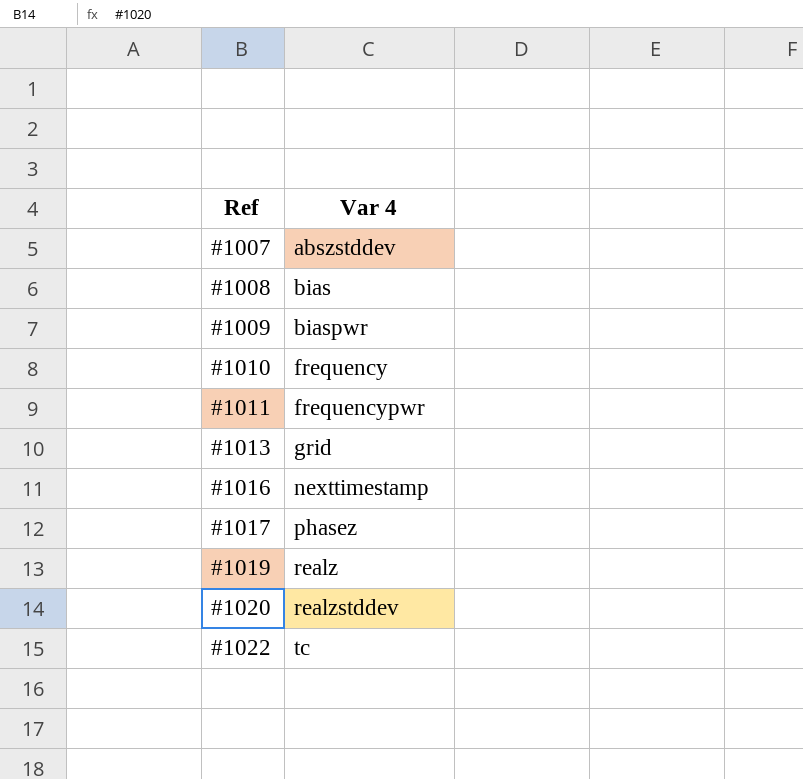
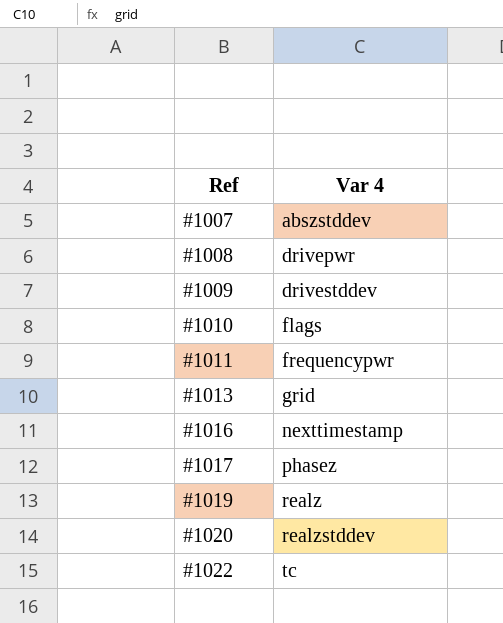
#1008 | Var 4: bias -> drivepwr
#1009 | Var 4: biaspwr -> drivestddev
#1010 | Var 4: frequency -> flags

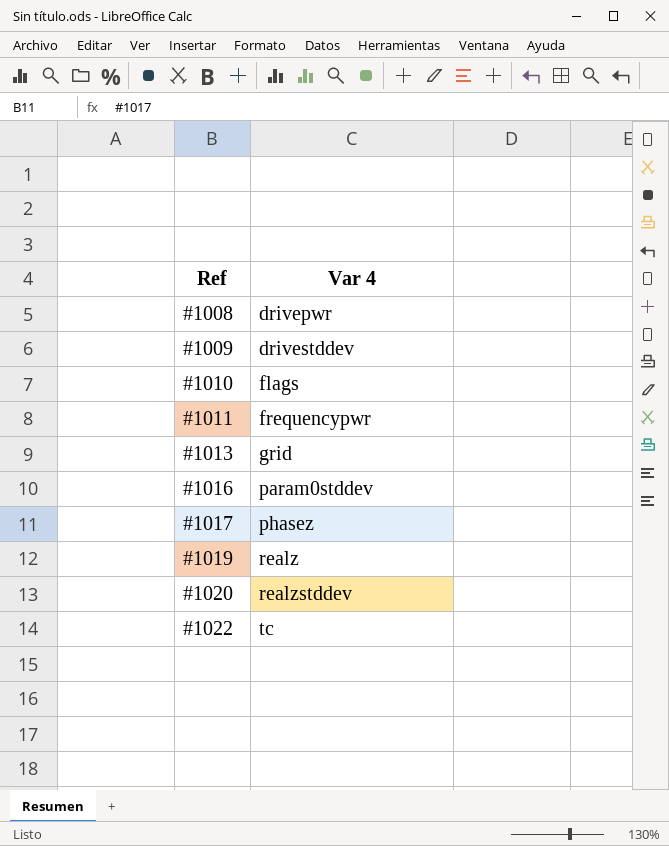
row #1007: abszstddev -> none
#1016 | Var 4: nexttimestamp -> param0stddev

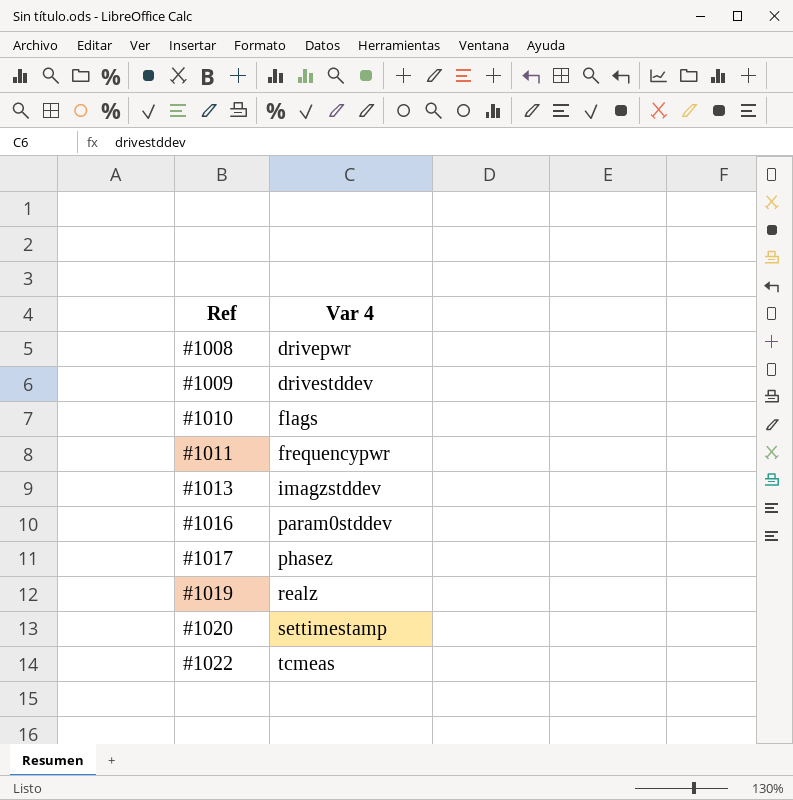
#1013 | Var 4: grid -> imagzstddev
#1020 | Var 4: realzstddev -> settimestamp
#1022 | Var 4: tc -> tcmeas

